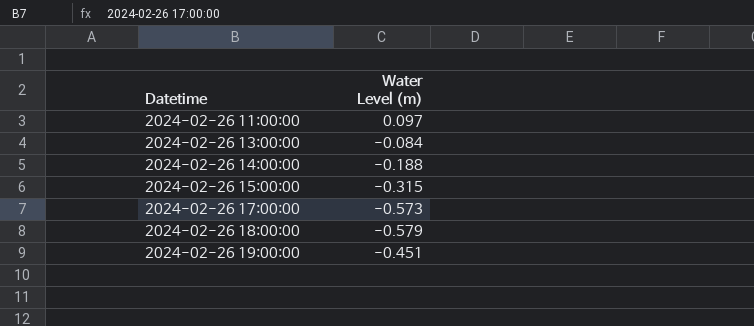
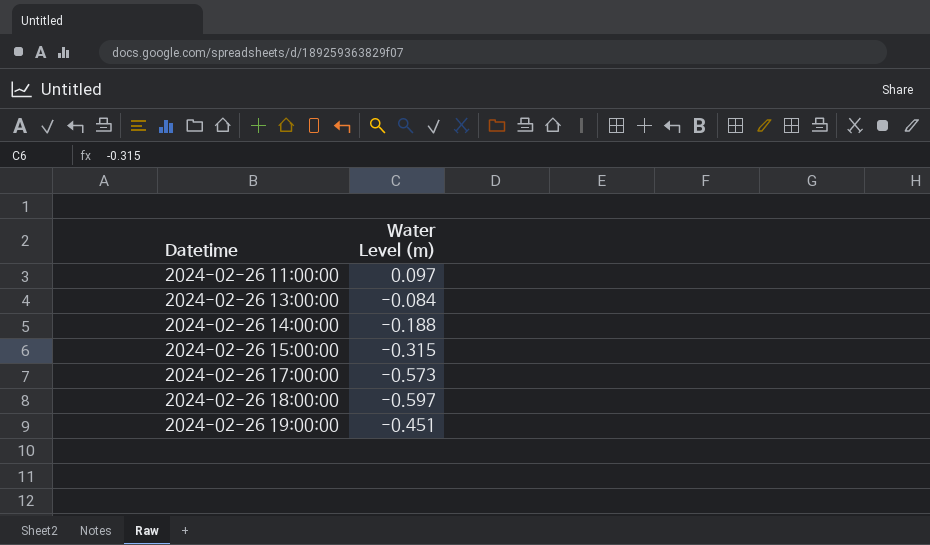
2024-02-26 18:00:00 | Water Level (m): -0.579 -> -0.597

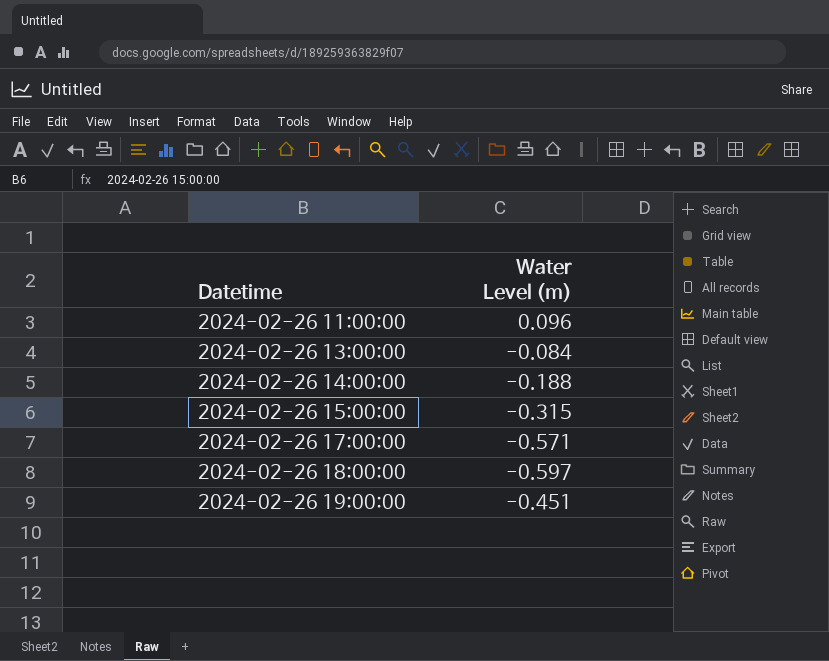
2024-02-26 11:00:00 | Water Level (m): 0.097 -> 0.096
2024-02-26 17:00:00 | Water Level (m): -0.573 -> -0.571

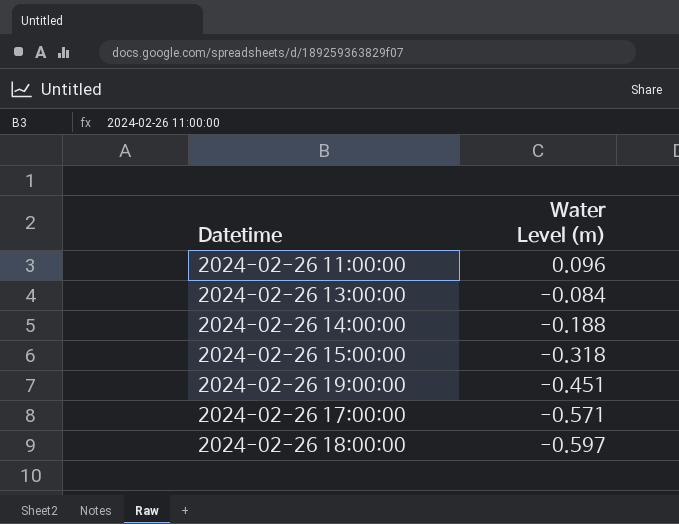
row order: Datetime ascending -> Water Level (m) descending
2024-02-26 15:00:00 | Water Level (m): -0.315 -> -0.318

